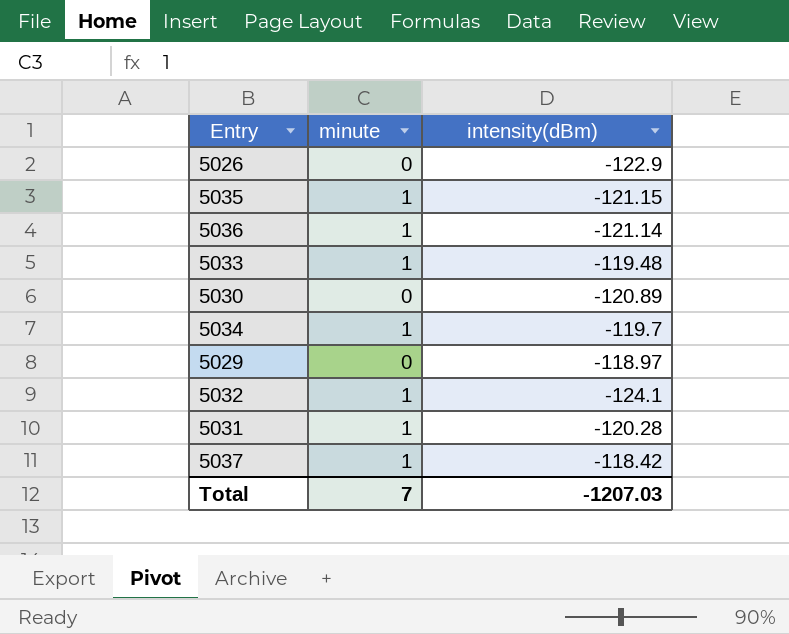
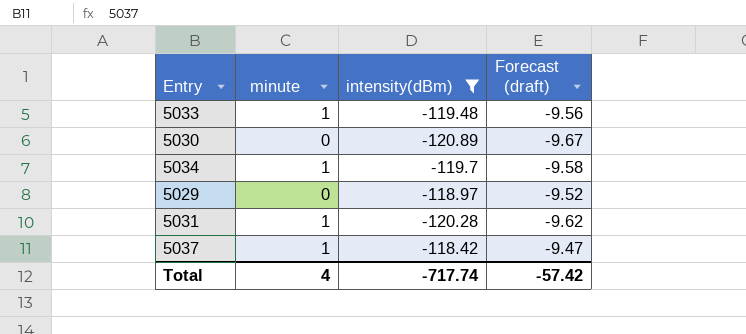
filter: none -> intensity(dBm) >= -120.89
column Forecast (draft) | formula: none -> [intensity(dBm)] * 0.08
Total | minute: 7 -> 4
Total | intensity(dBm): -1207.03 -> -717.74

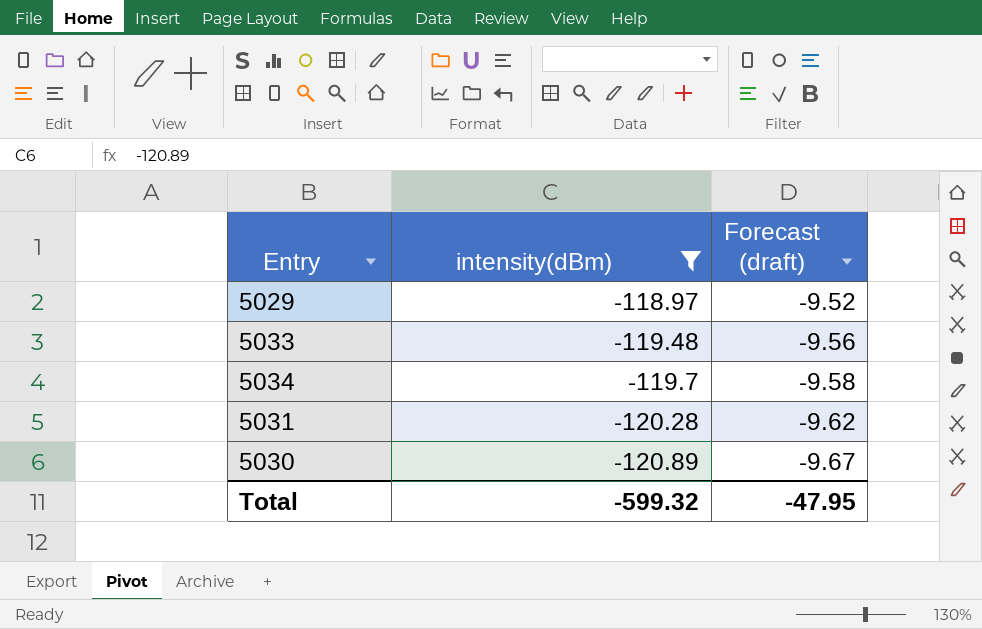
row order: none -> intensity(dBm) descending
column minute | position: 2 -> none
row 5037: 1 | -118.42 | -9.47 -> none
Total | intensity(dBm): -717.74 -> -599.32
Total | Forecast (draft): -57.42 -> -47.95

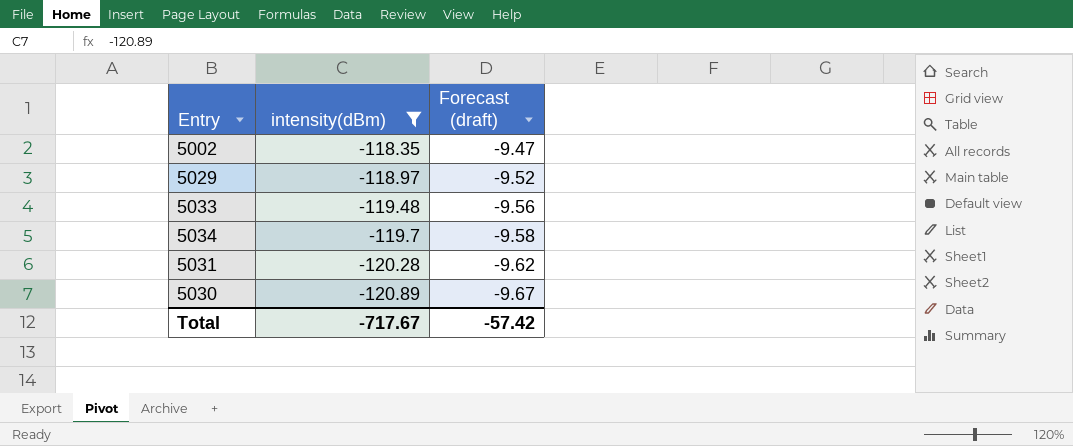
row 5002: none -> -118.35 | -9.47
Total | intensity(dBm): -599.32 -> -717.67
Total | Forecast (draft): -47.95 -> -57.42

